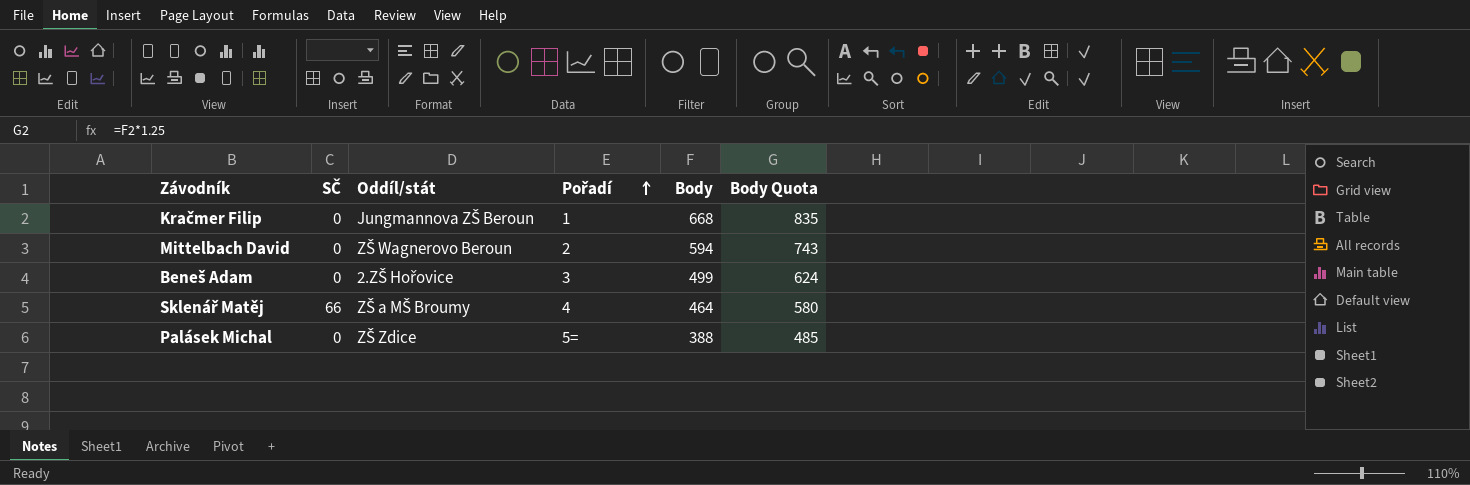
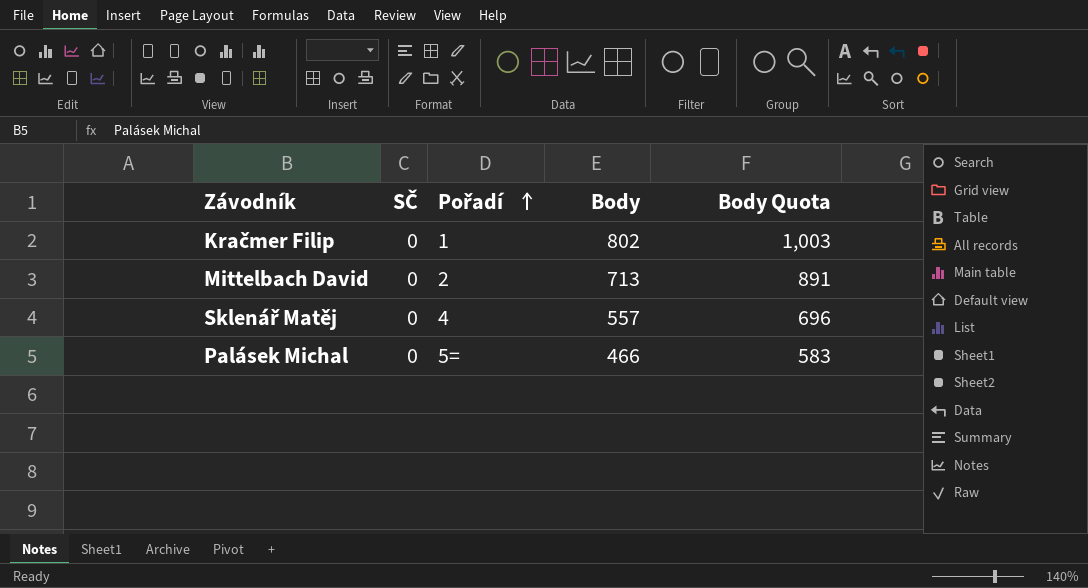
column Oddíl/stát | position: 3 -> none
row Beneš Adam: 0 | 2.ZŠ Hořovice | 3 | 499 | 624 -> none
Kračmer Filip | Body: 668 -> 802
Kračmer Filip | Body Quota: 835 -> 1,003
Mittelbach David | Body: 594 -> 713
Mittelbach David | Body Quota: 743 -> 891
Sklenář Matěj | SČ: 66 -> 0
Sklenář Matěj | Body: 464 -> 557
Sklenář Matěj | Body Quota: 580 -> 696
Palásek Michal | Body: 388 -> 466
Palásek Michal | Body Quota: 485 -> 583

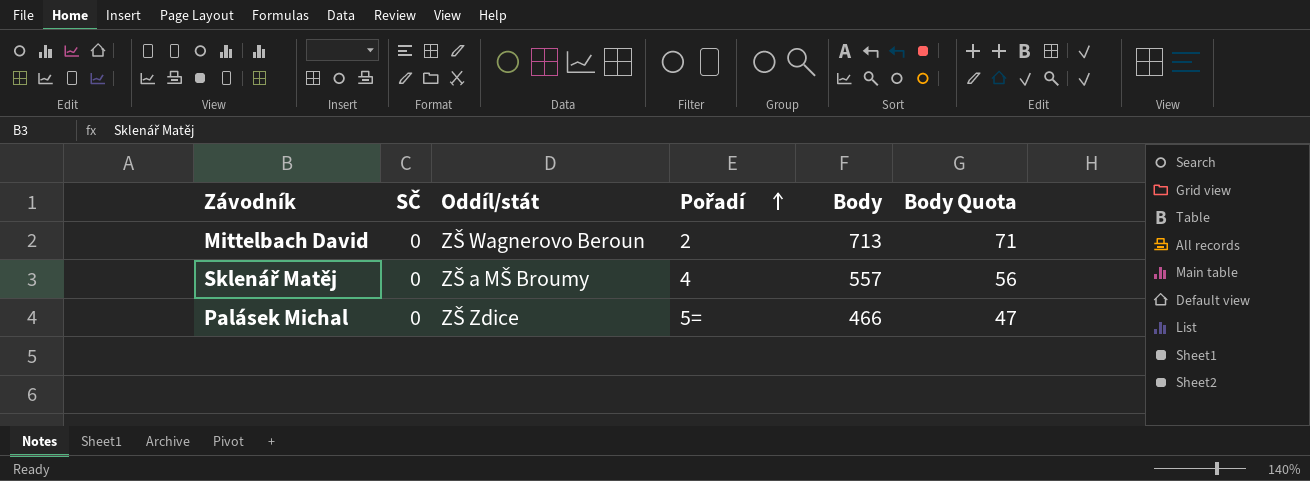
column Oddíl/stát | position: none -> 3
column Body Quota | formula: [Body] * 1.25 -> [Body] * 0.1
row Kračmer Filip: 0 | 1 | 802 | 1,003 -> none

